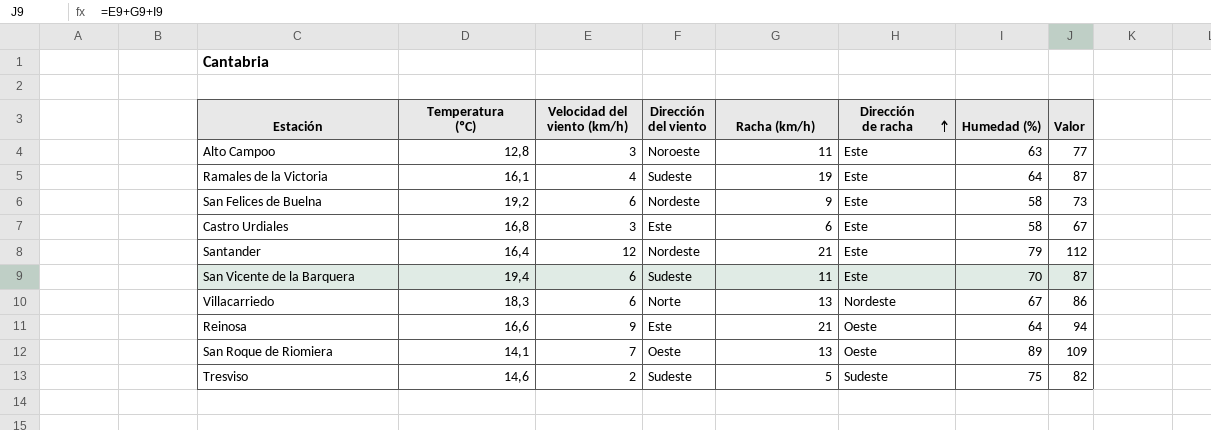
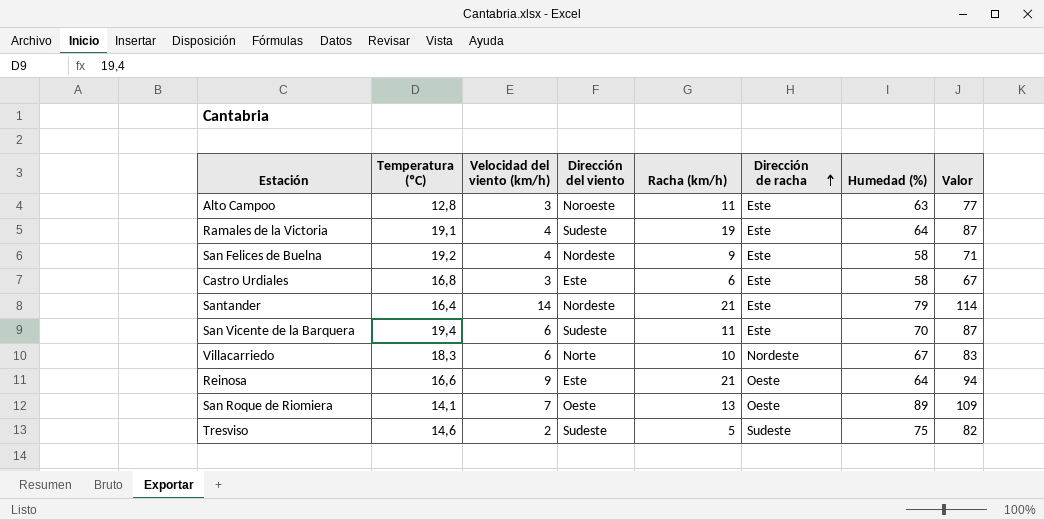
Ramales de la Victoria | Temperatura (ºC): 16,1 -> 19,1
San Felices de Buelna | Velocidad del viento (km/h): 6 -> 4
San Felices de Buelna | Valor: 73 -> 71
Santander | Velocidad del viento (km/h): 12 -> 14
Santander | Valor: 112 -> 114
Villacarriedo | Racha (km/h): 13 -> 10
Villacarriedo | Valor: 86 -> 83

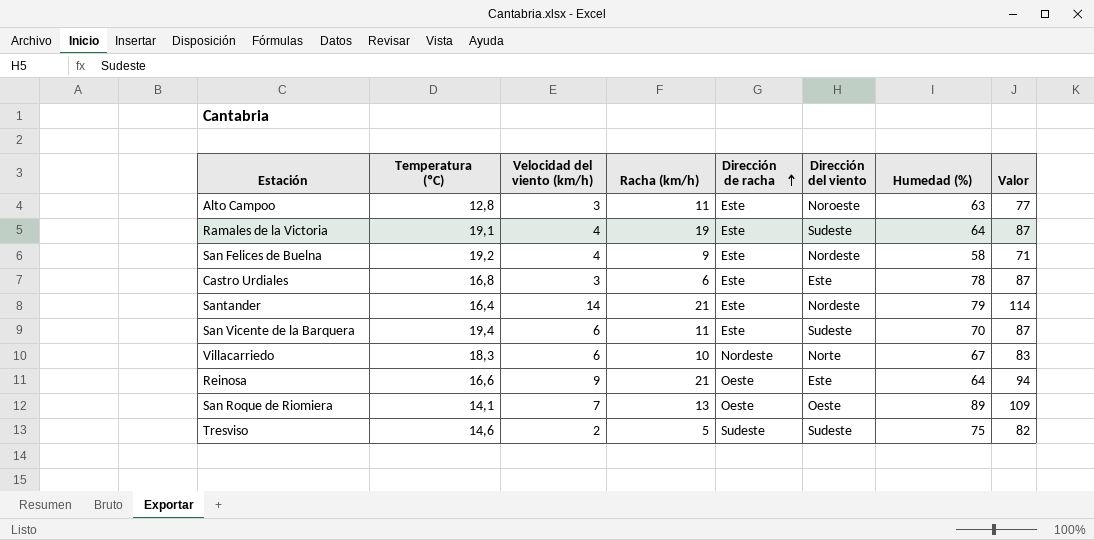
column Dirección del viento | position: 4 -> 6
Castro Urdiales | Humedad (%): 58 -> 78
Castro Urdiales | Valor: 67 -> 87

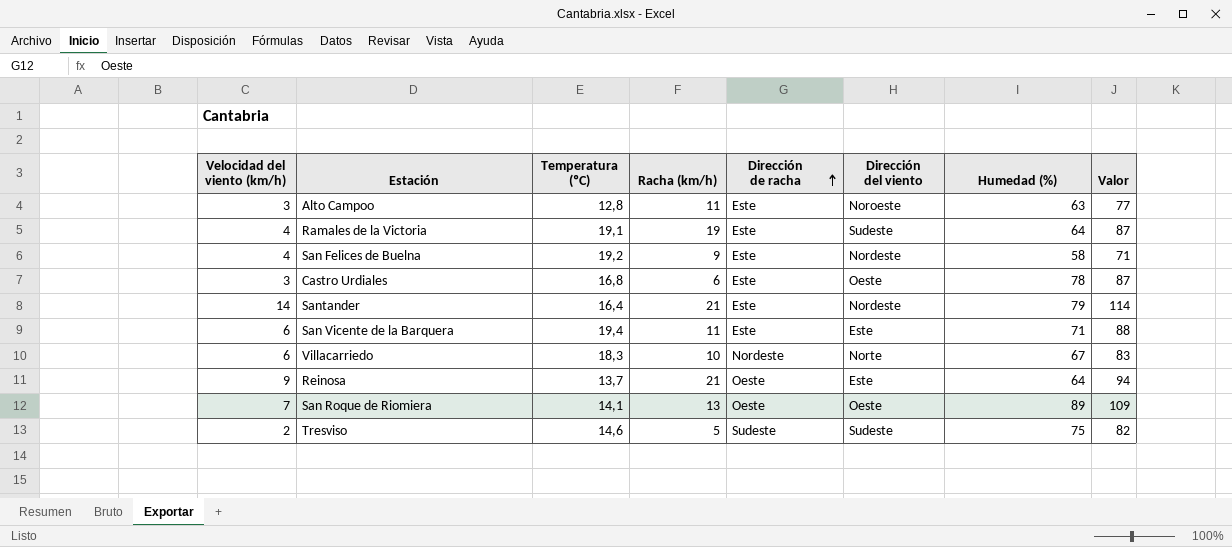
column Velocidad del viento (km/h) | position: 3 -> 1
Castro Urdiales | Dirección del viento: Este -> Oeste
San Vicente de la Barquera | Dirección del viento: Sudeste -> Este
San Vicente de la Barquera | Humedad (%): 70 -> 71
San Vicente de la Barquera | Valor: 87 -> 88
Reinosa | Temperatura (ºC): 16,6 -> 13,7

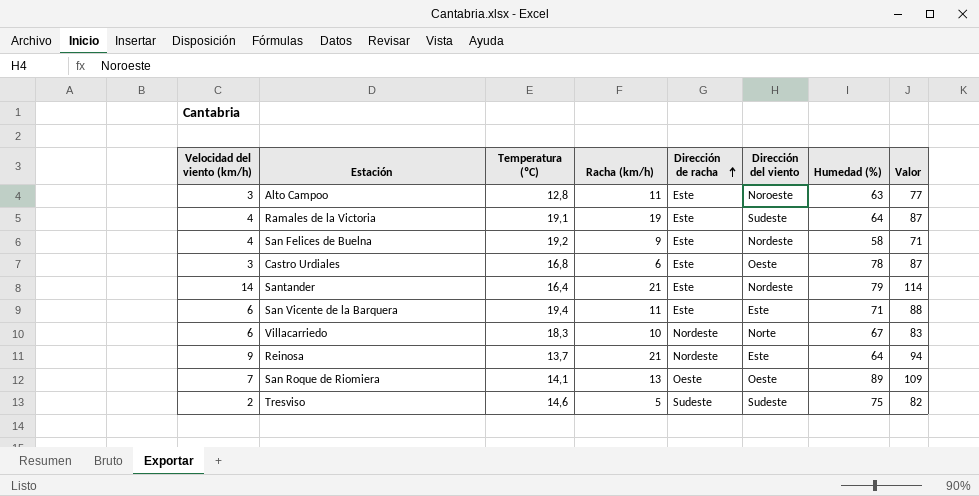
Reinosa | Dirección de racha: Oeste -> Nordeste

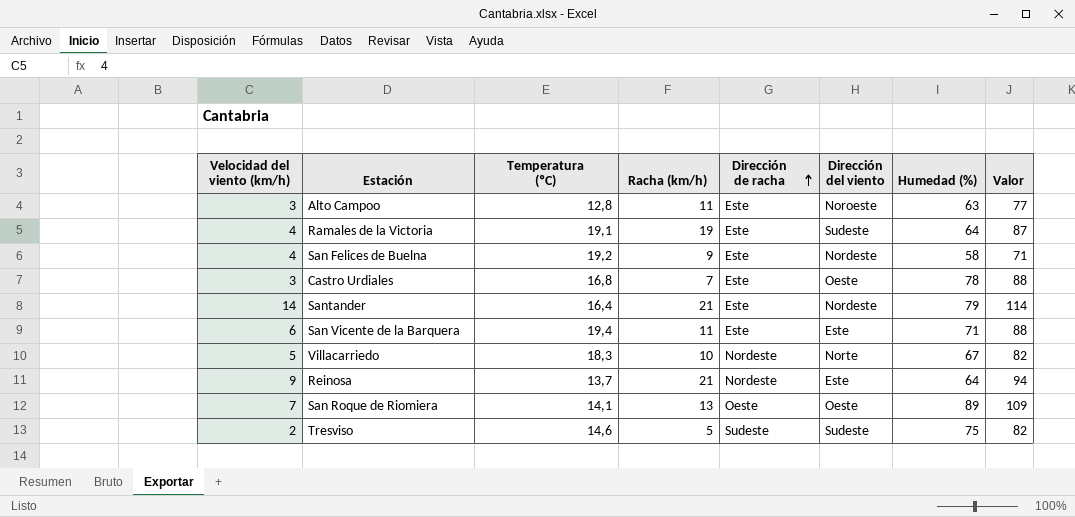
Castro Urdiales | Racha (km/h): 6 -> 7
Castro Urdiales | Valor: 87 -> 88
Villacarriedo | Velocidad del viento (km/h): 6 -> 5
Villacarriedo | Valor: 83 -> 82

